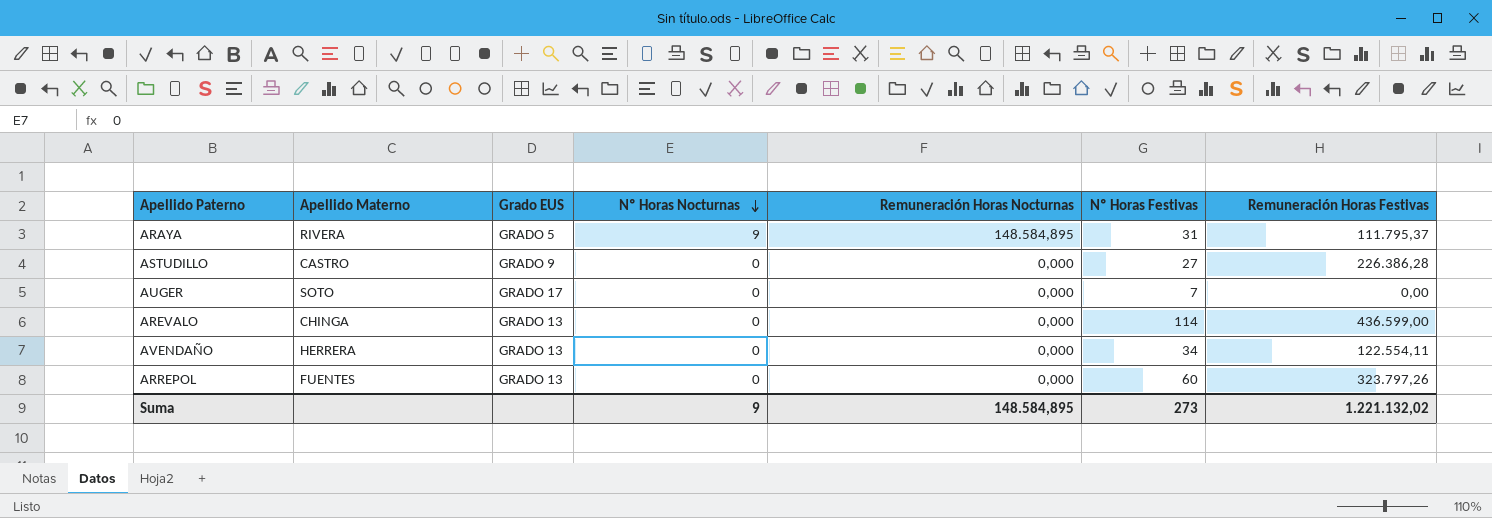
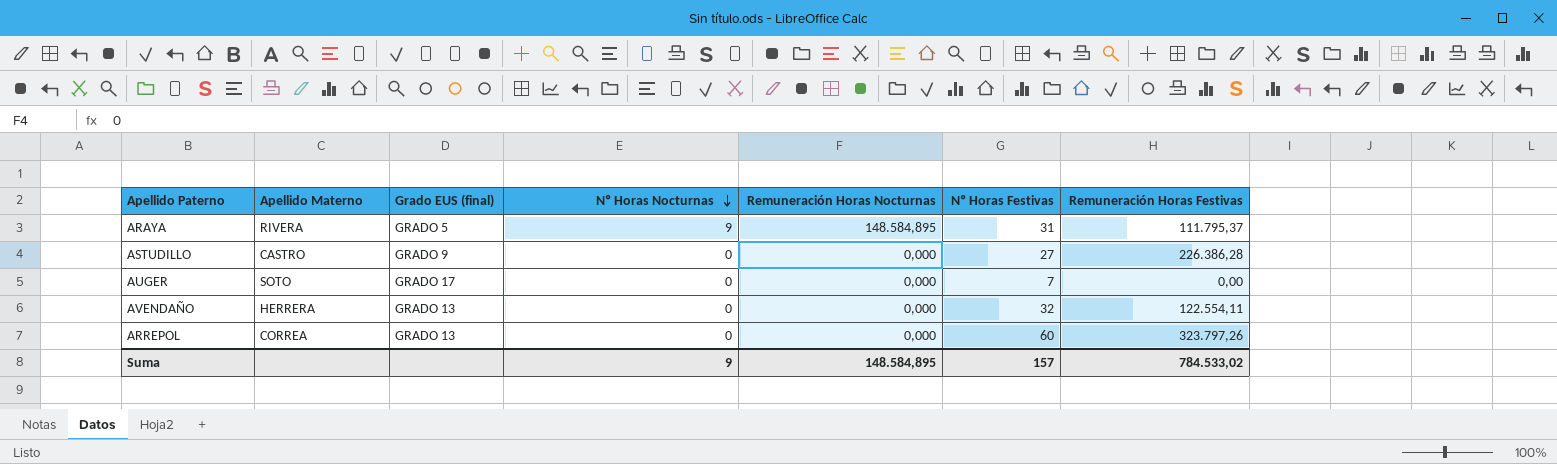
column name: Grado EUS -> Grado EUS (final)
row AREVALO: CHINGA | GRADO 13 | 0 | 0,000 | 114 | 436.599,00 -> none
AVENDAÑO | Nº Horas Festivas: 34 -> 32
ARREPOL | Apellido Materno: FUENTES -> CORREA
Suma | Nº Horas Festivas: 273 -> 157
Suma | Remuneración Horas Festivas: 1.221.132,02 -> 784.533,02

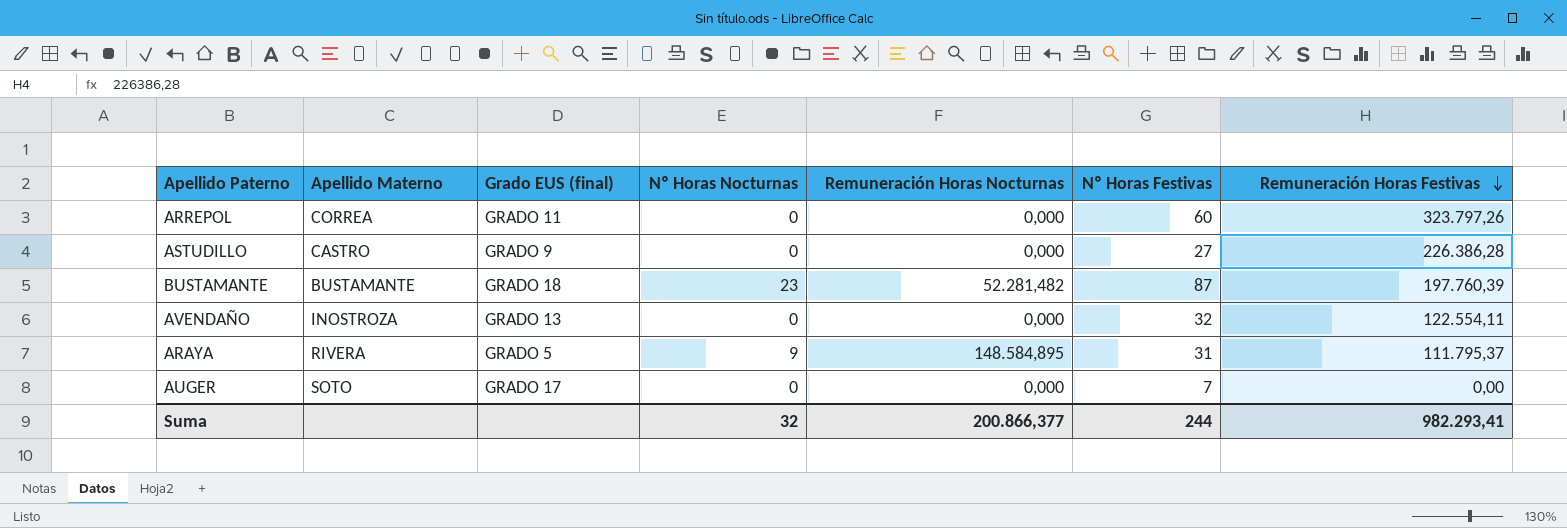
row order: Nº Horas Nocturnas descending -> Remuneración Horas Festivas descending
ARREPOL | Grado EUS (final): GRADO 13 -> GRADO 11
row BUSTAMANTE: none -> BUSTAMANTE | GRADO 18 | 23 | 52.281,482 | 87 | 197.760,39
AVENDAÑO | Apellido Materno: HERRERA -> INOSTROZA
Suma | Nº Horas Nocturnas: 9 -> 32
Suma | Remuneración Horas Nocturnas: 148.584,895 -> 200.866,377
Suma | Nº Horas Festivas: 157 -> 244
Suma | Remuneración Horas Festivas: 784.533,02 -> 982.293,41

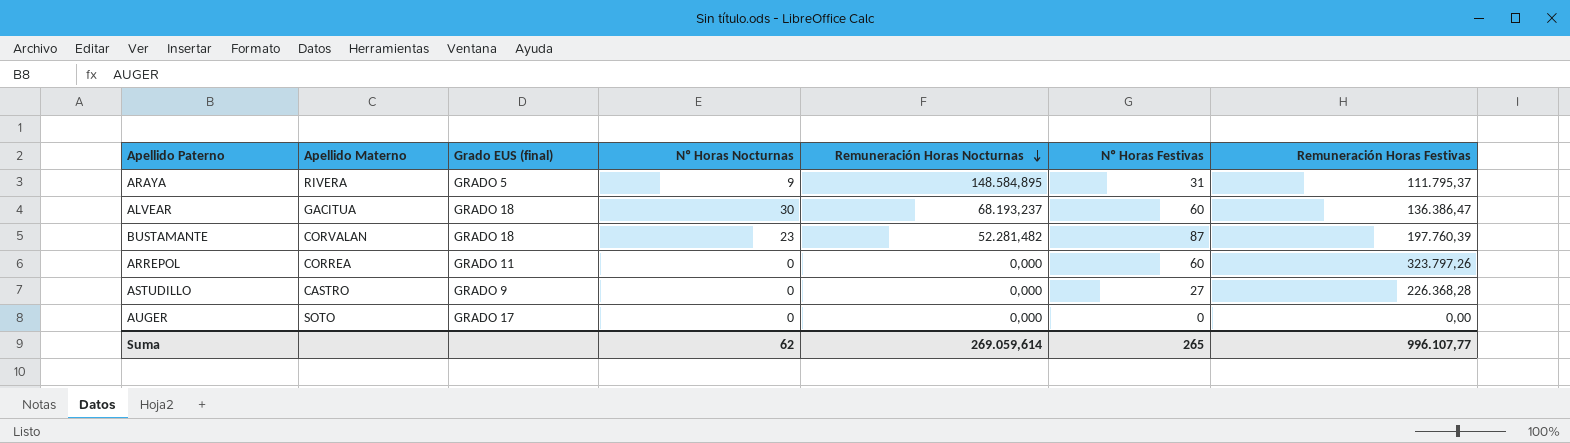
row order: Remuneración Horas Festivas descending -> Remuneración Horas Nocturnas descending
row AVENDAÑO: INOSTROZA | GRADO 13 | 0 | 0,000 | 32 | 122.554,11 -> none
row ALVEAR: none -> GACITUA | GRADO 18 | 30 | 68.193,237 | 60 | 136.386,47
BUSTAMANTE | Apellido Materno: BUSTAMANTE -> CORVALAN
ASTUDILLO | Remuneración Horas Festivas: 226.386,28 -> 226.368,28
AUGER | Nº Horas Festivas: 7 -> 0
Suma | Nº Horas Nocturnas: 32 -> 62
Suma | Remuneración Horas Nocturnas: 200.866,377 -> 269.059,614
Suma | Nº Horas Festivas: 244 -> 265
Suma | Remuneración Horas Festivas: 982.293,41 -> 996.107,77

